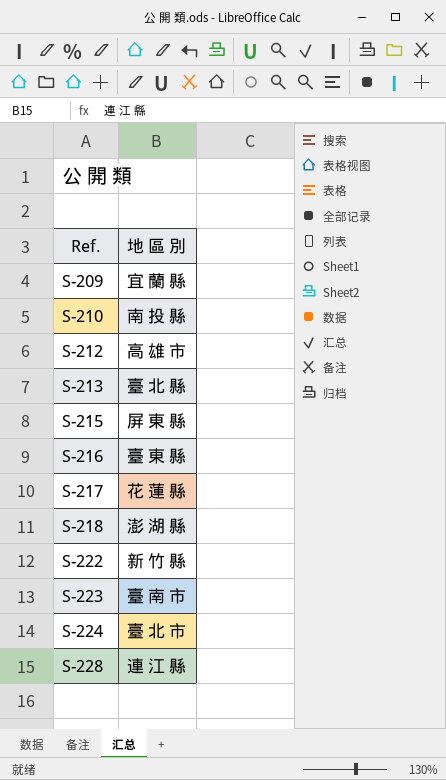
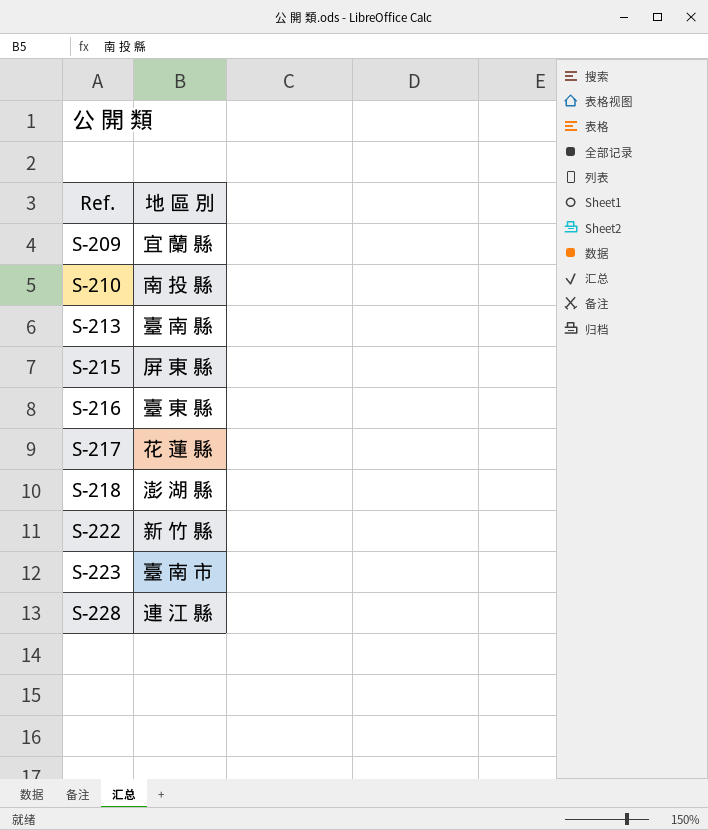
row S-212: 高 雄 市 -> none
row S-224: 臺 北 市 -> none
S-213 | 地 區 別: 臺 北 縣 -> 臺 南 縣

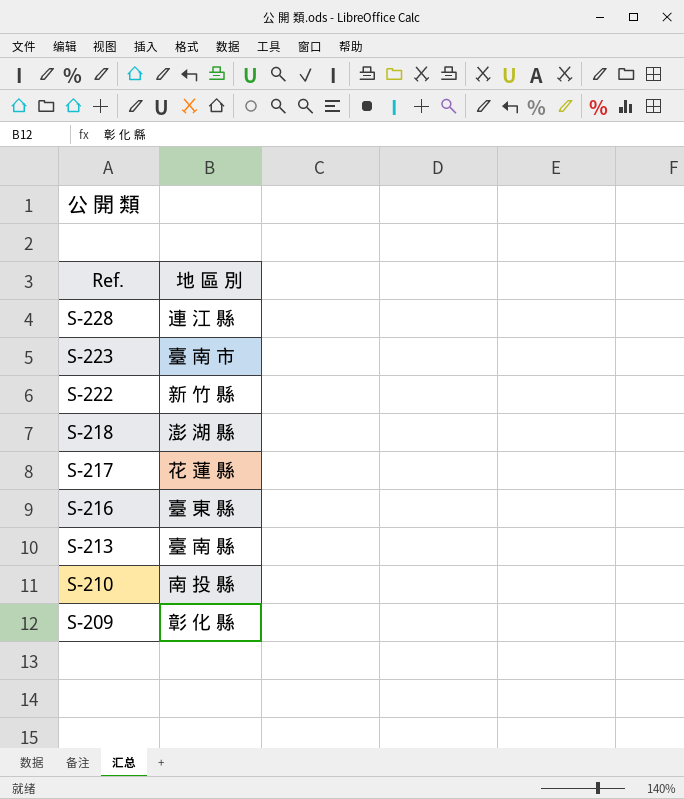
row order: Ref. ascending -> Ref. descending
row S-215: 屏 東 縣 -> none
S-209 | 地 區 別: 宜 蘭 縣 -> 彰 化 縣

